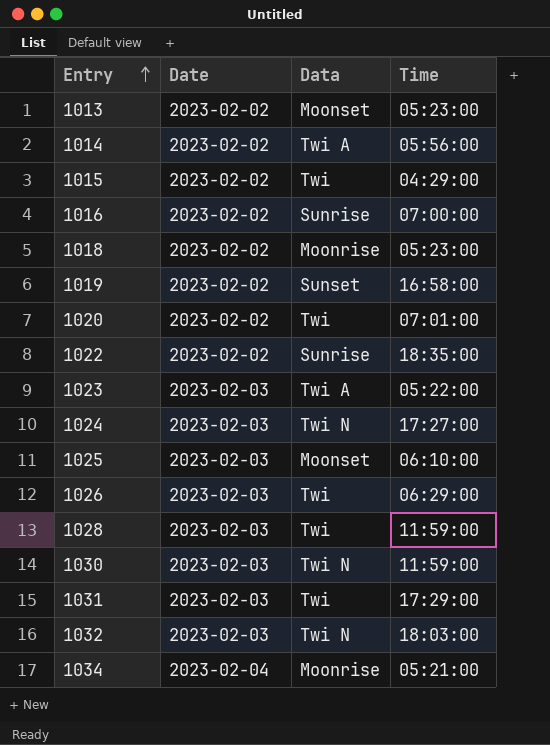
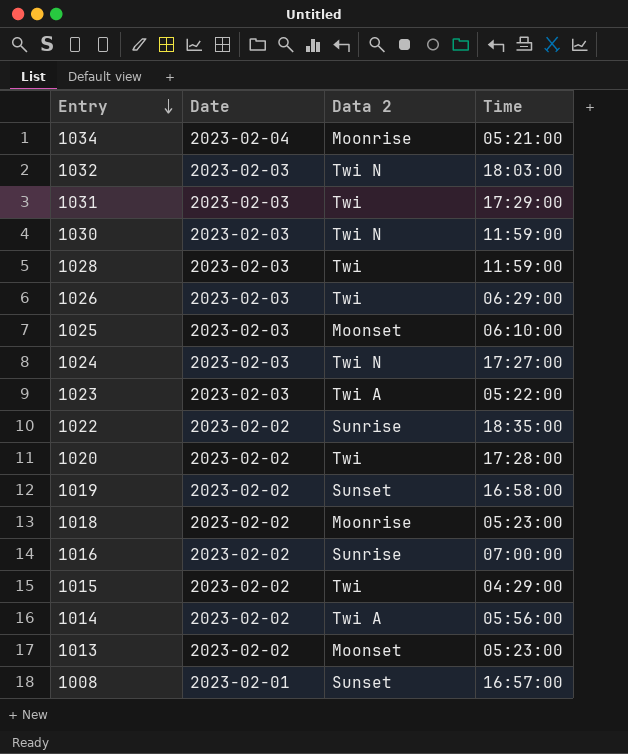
row order: Entry ascending -> Entry descending
column name: Data -> Data 2
1020 | Time: 07:01:00 -> 17:28:00
row 1008: none -> 2023-02-01 | Sunset | 16:57:00

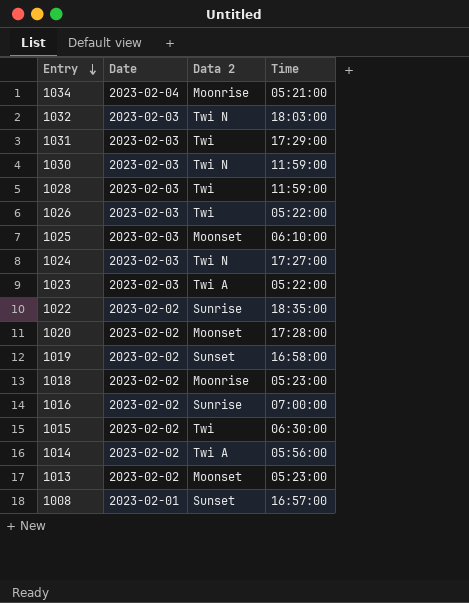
1026 | Time: 06:29:00 -> 05:22:00
1020 | Data 2: Twi -> Moonset
1015 | Time: 04:29:00 -> 06:30:00

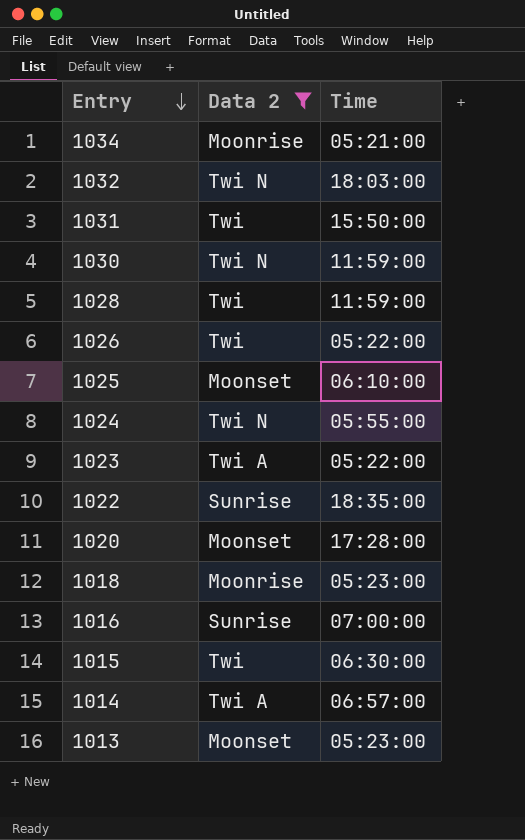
filter: none -> Data 2 != Sunset
column Date | position: 2 -> none
1031 | Time: 17:29:00 -> 15:50:00
1024 | Time: 17:27:00 -> 05:55:00
1014 | Time: 05:56:00 -> 06:57:00

